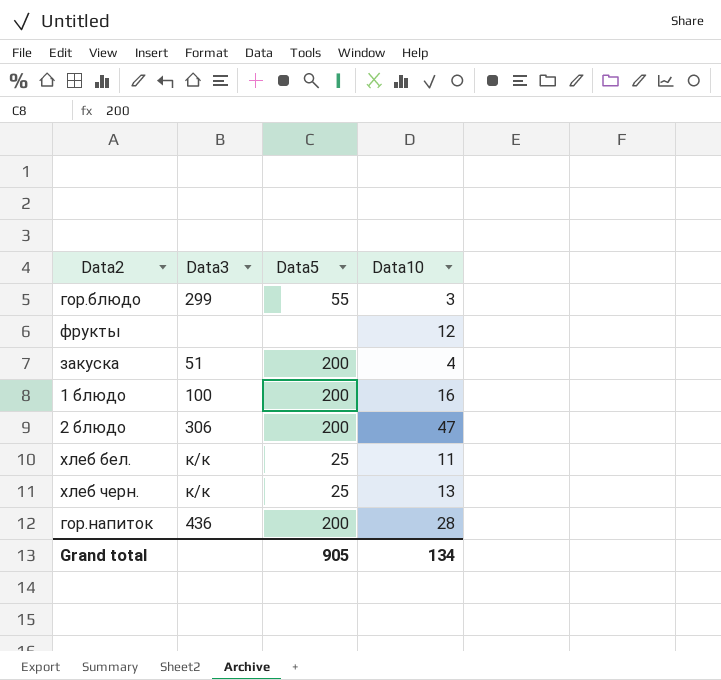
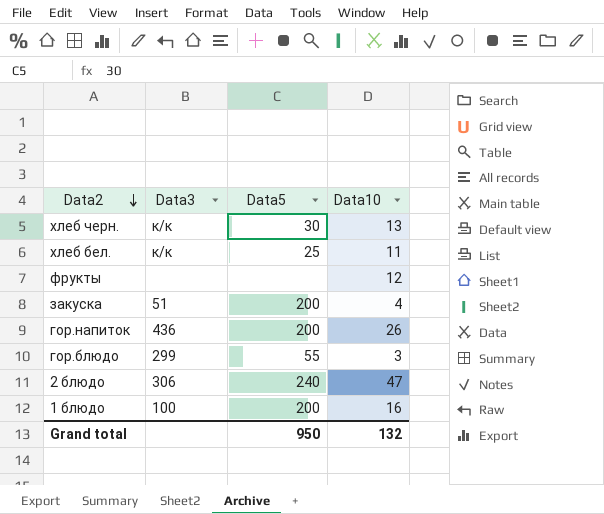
row order: none -> Data2 descending
хлеб черн. | Data5: 25 -> 30
гор.напиток | Data10: 28 -> 26
2 блюдо | Data5: 200 -> 240
Grand total | Data5: 905 -> 950
Grand total | Data10: 134 -> 132

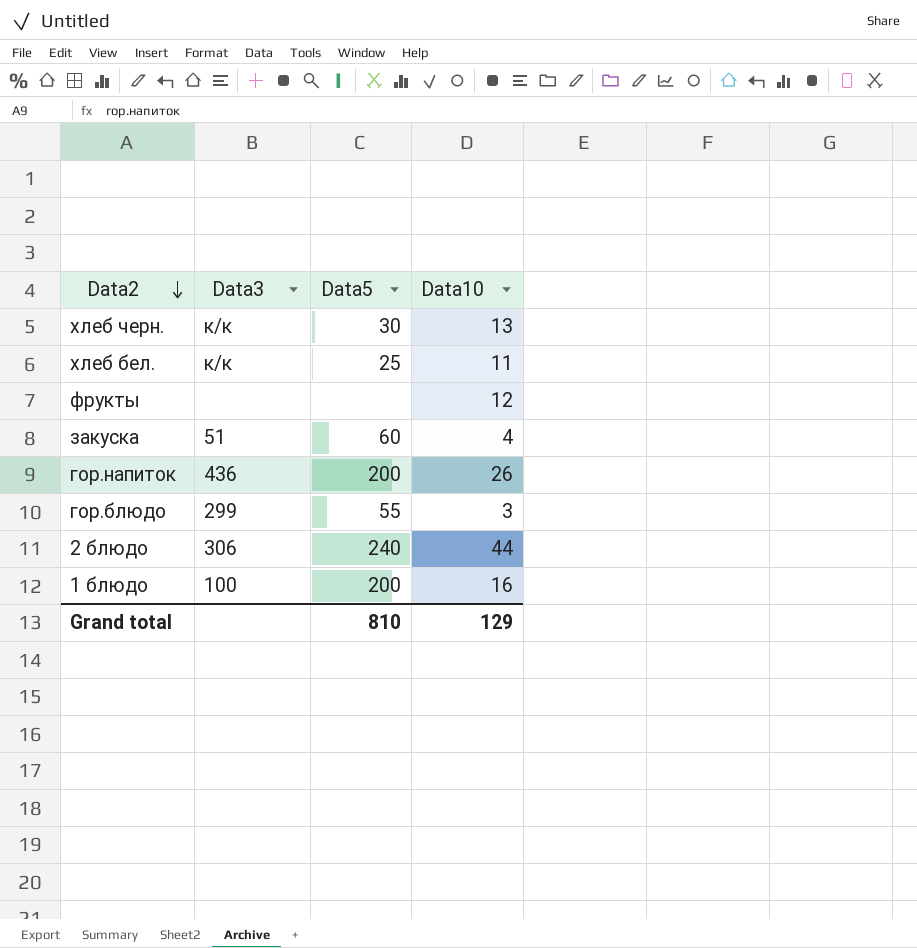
закуска | Data5: 200 -> 60
2 блюдо | Data10: 47 -> 44
Grand total | Data5: 950 -> 810
Grand total | Data10: 132 -> 129

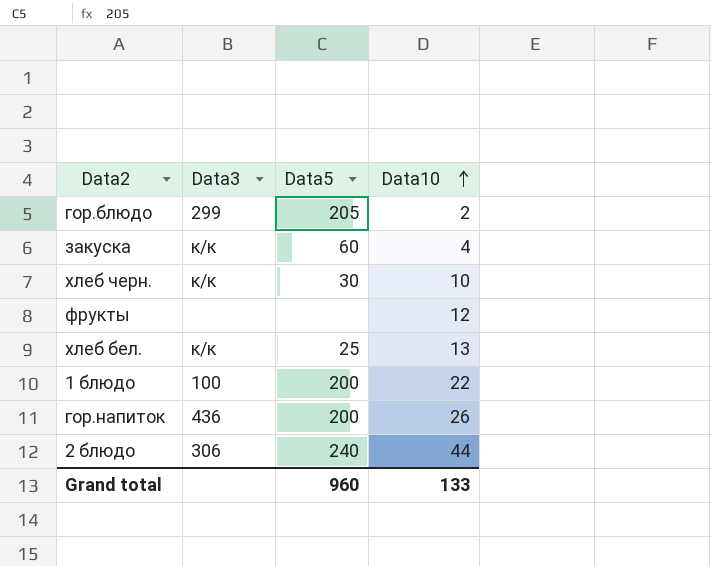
row order: Data2 descending -> Data10 ascending
гор.блюдо | Data5: 55 -> 205
гор.блюдо | Data10: 3 -> 2
закуска | Data3: 51 -> к/к
хлеб черн. | Data10: 13 -> 10
хлеб бел. | Data10: 11 -> 13
1 блюдо | Data10: 16 -> 22
Grand total | Data5: 810 -> 960
Grand total | Data10: 129 -> 133

